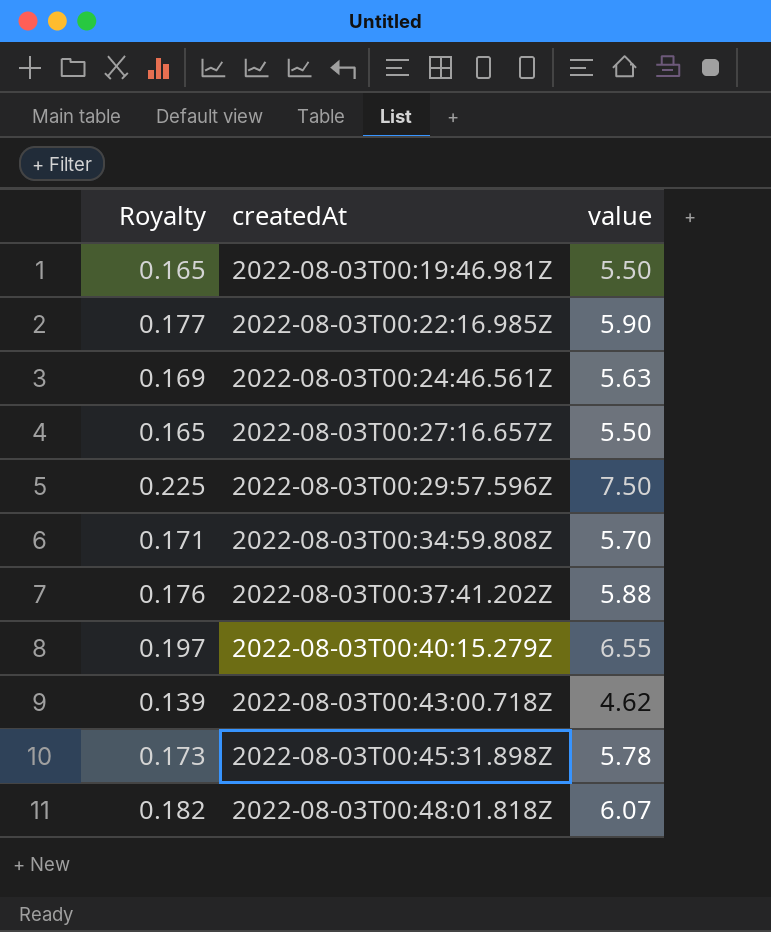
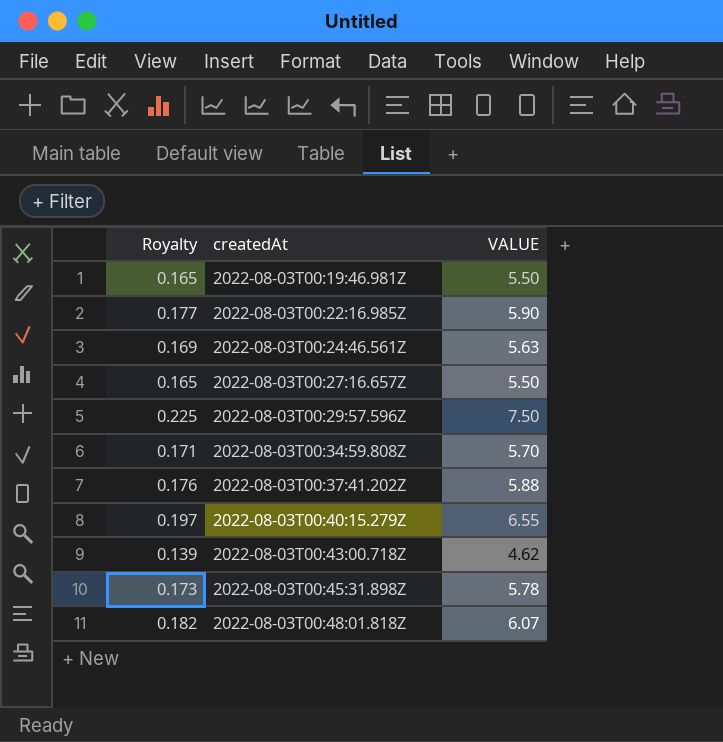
column name: value -> VALUE

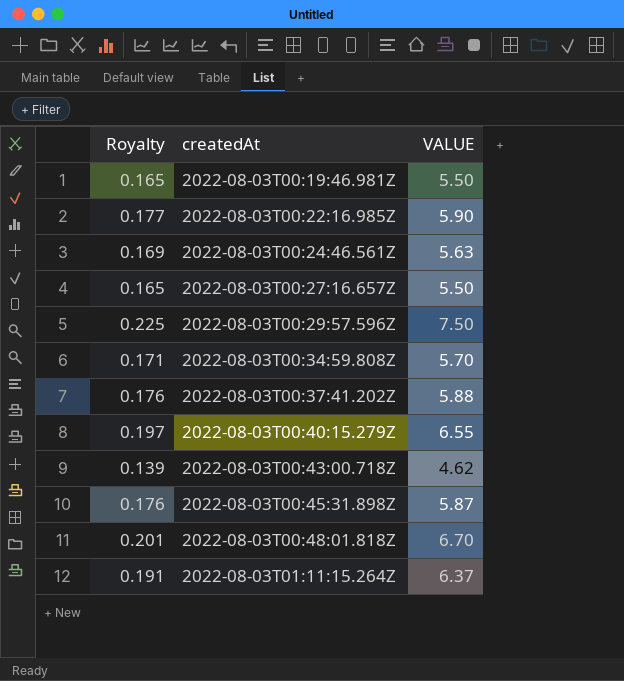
2022-08-03T00:45:31.898Z | Royalty: 0.173 -> 0.176
2022-08-03T00:45:31.898Z | VALUE: 5.78 -> 5.87
2022-08-03T00:48:01.818Z | Royalty: 0.182 -> 0.201
2022-08-03T00:48:01.818Z | VALUE: 6.07 -> 6.70
row 2022-08-03T01:11:15.264Z: none -> 0.191 | 6.37

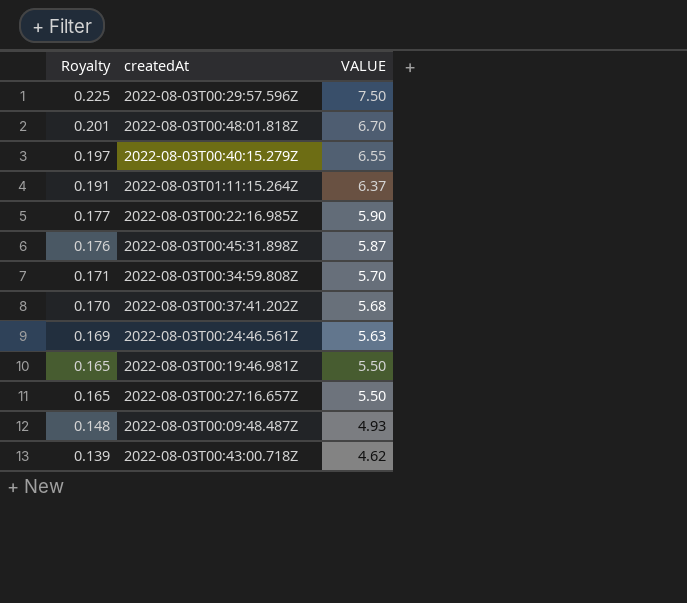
row order: createdAt ascending -> Royalty descending
2022-08-03T00:37:41.202Z | Royalty: 0.176 -> 0.170
2022-08-03T00:37:41.202Z | VALUE: 5.88 -> 5.68
row 2022-08-03T00:09:48.487Z: none -> 0.148 | 4.93

